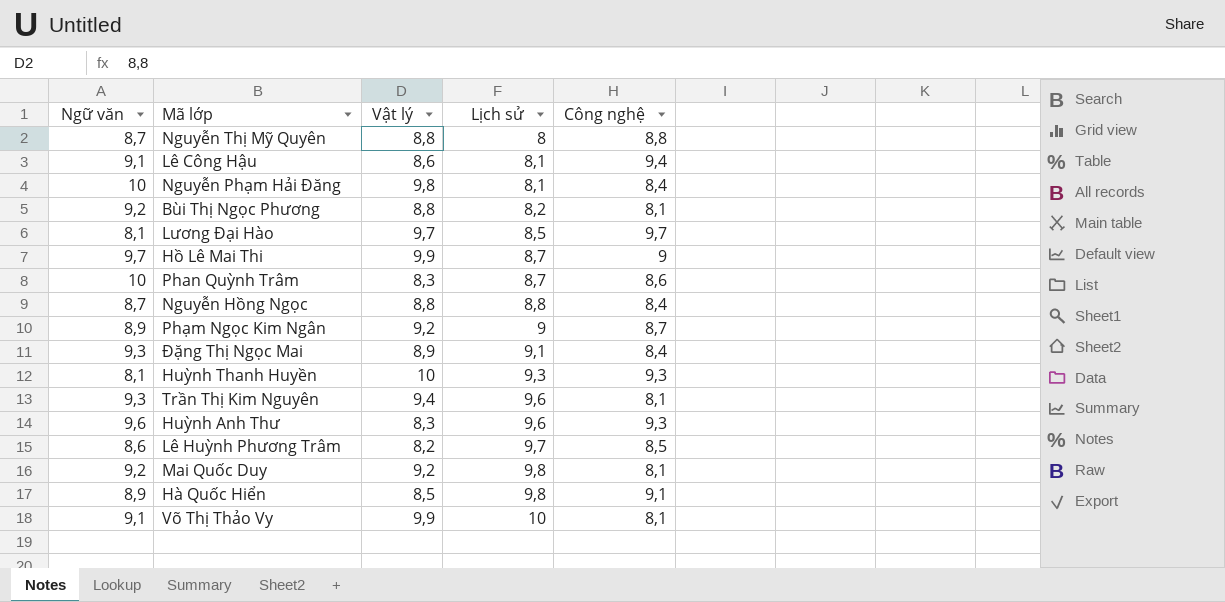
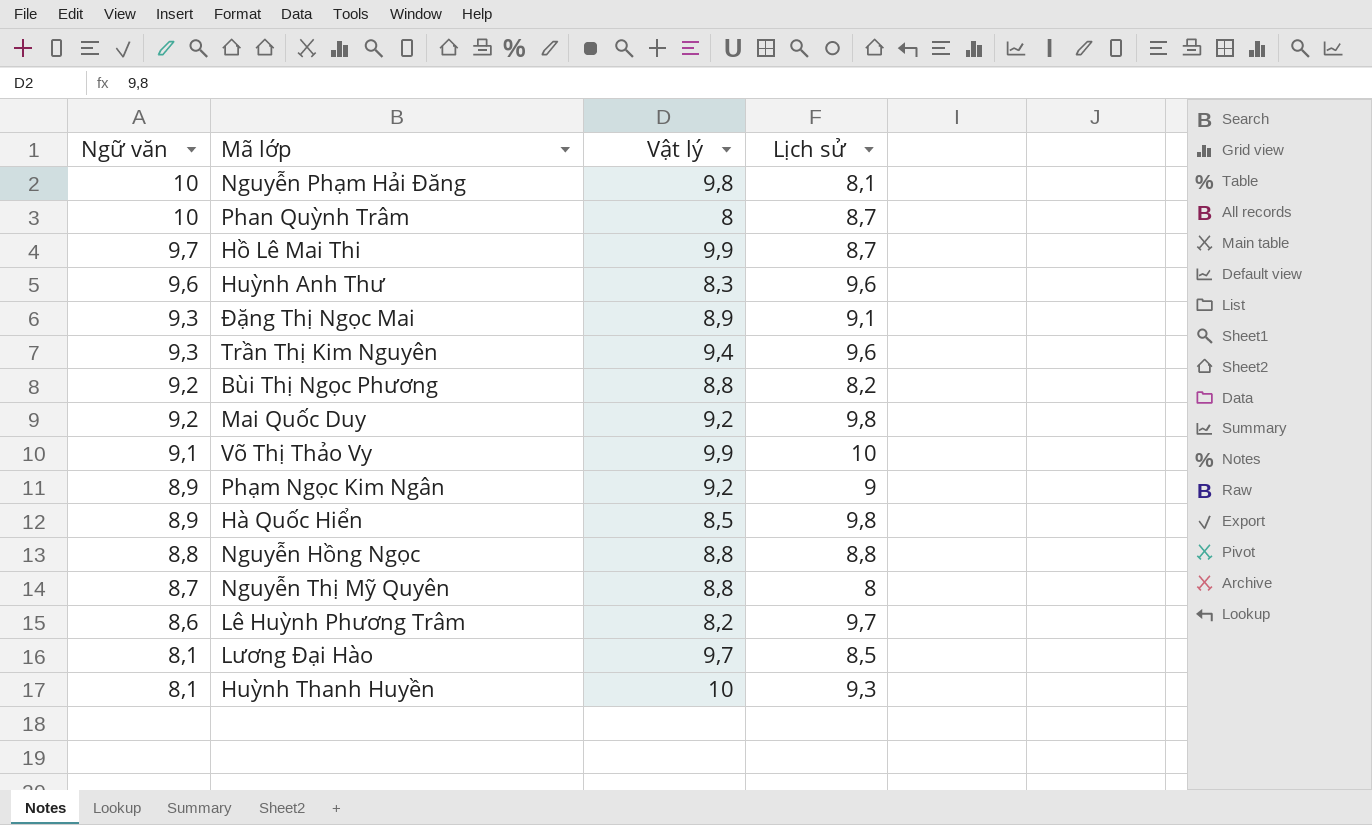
row order: Lịch sử ascending -> Ngữ văn descending
column Công nghệ | position: 5 -> none
row Lê Công Hậu: 9,1 | 8,6 | 8,1 | 9,4 -> none
Phan Quỳnh Trâm | Vật lý: 8,3 -> 8
Nguyễn Hồng Ngọc | Ngữ văn: 8,7 -> 8,8

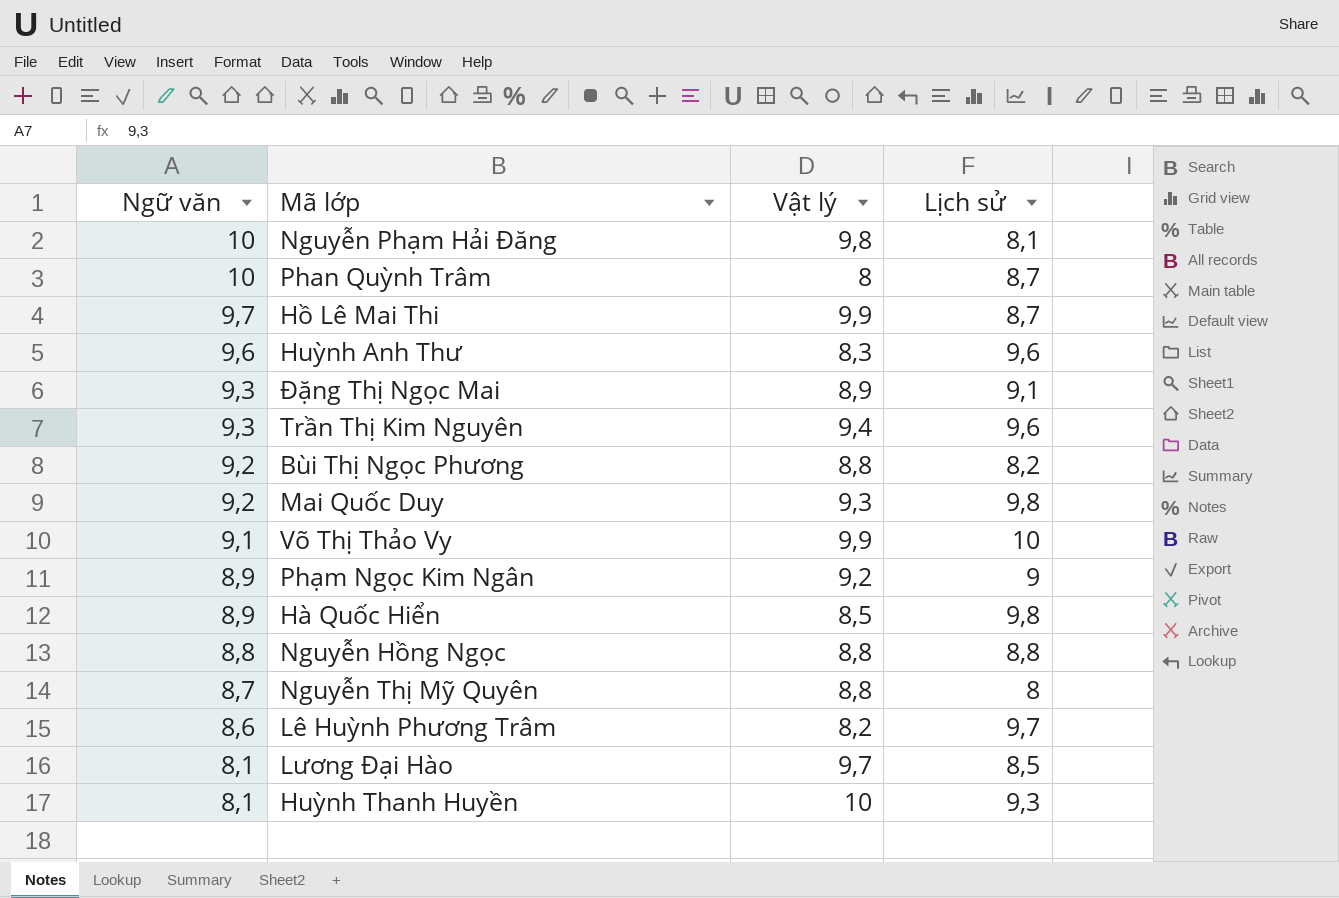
Mai Quốc Duy | Vật lý: 9,2 -> 9,3

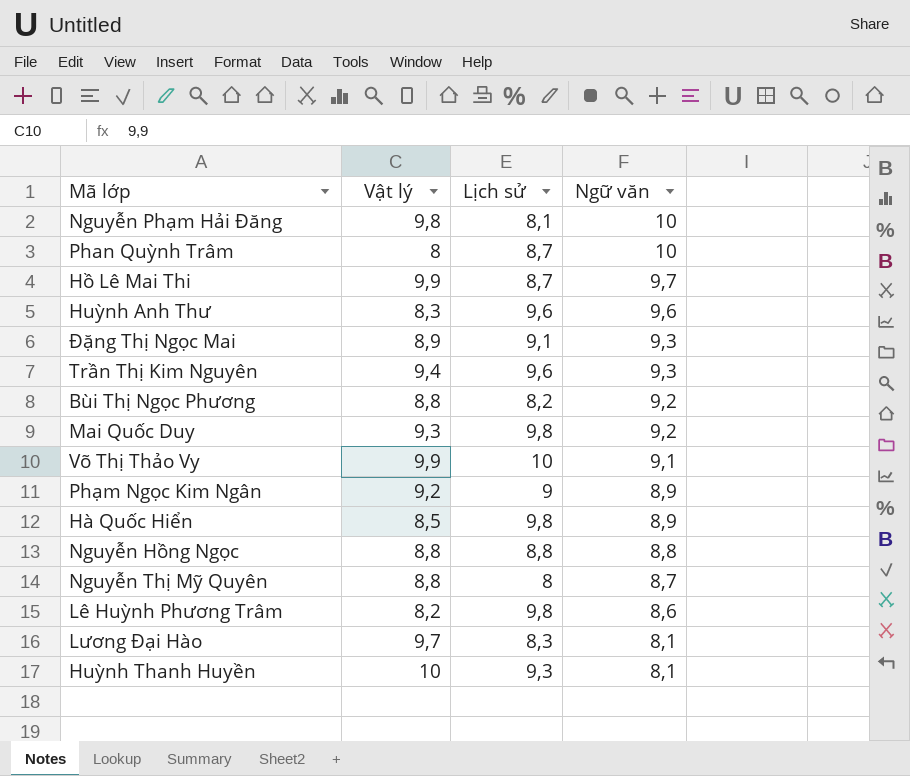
column Ngữ văn | position: 1 -> 4
Lê Huỳnh Phương Trâm | Lịch sử: 9,7 -> 9,8
Lương Đại Hào | Lịch sử: 8,5 -> 8,3

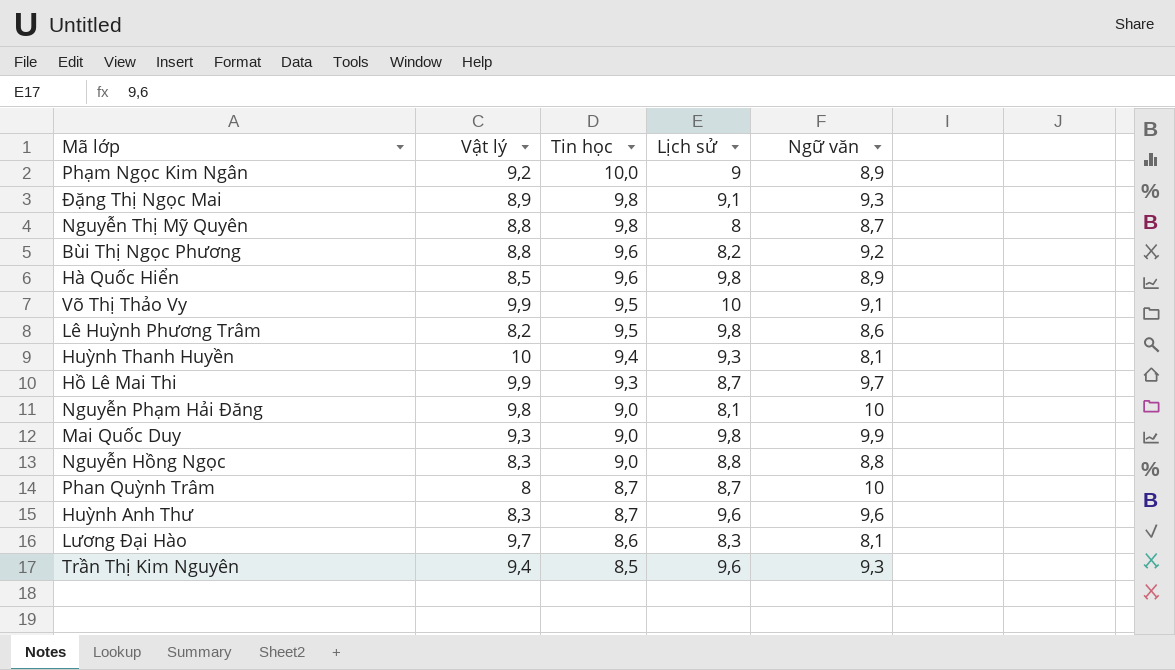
row order: Ngữ văn descending -> Tin học descending
column Tin học | position: none -> 3
Mai Quốc Duy | Ngữ văn: 9,2 -> 9,9
Nguyễn Hồng Ngọc | Vật lý: 8,8 -> 8,3

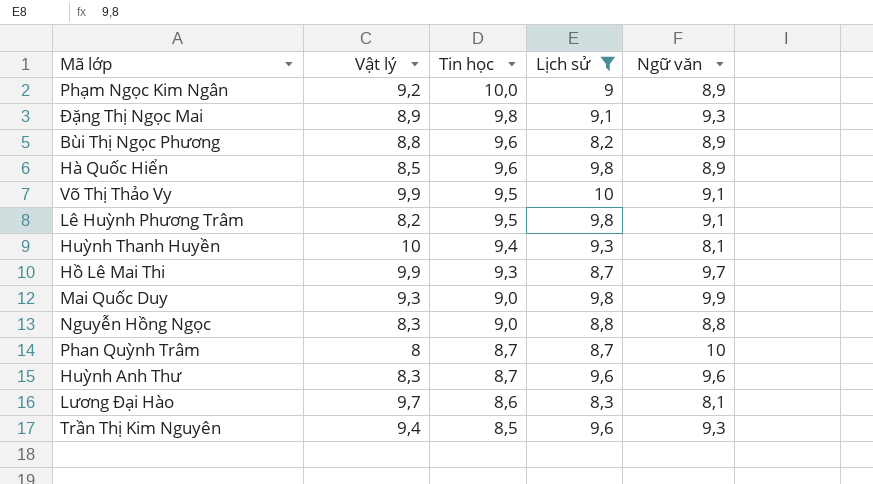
filter: none -> Lịch sử >= 8,2
Bùi Thị Ngọc Phương | Ngữ văn: 9,2 -> 8,9
Lê Huỳnh Phương Trâm | Ngữ văn: 8,6 -> 9,1

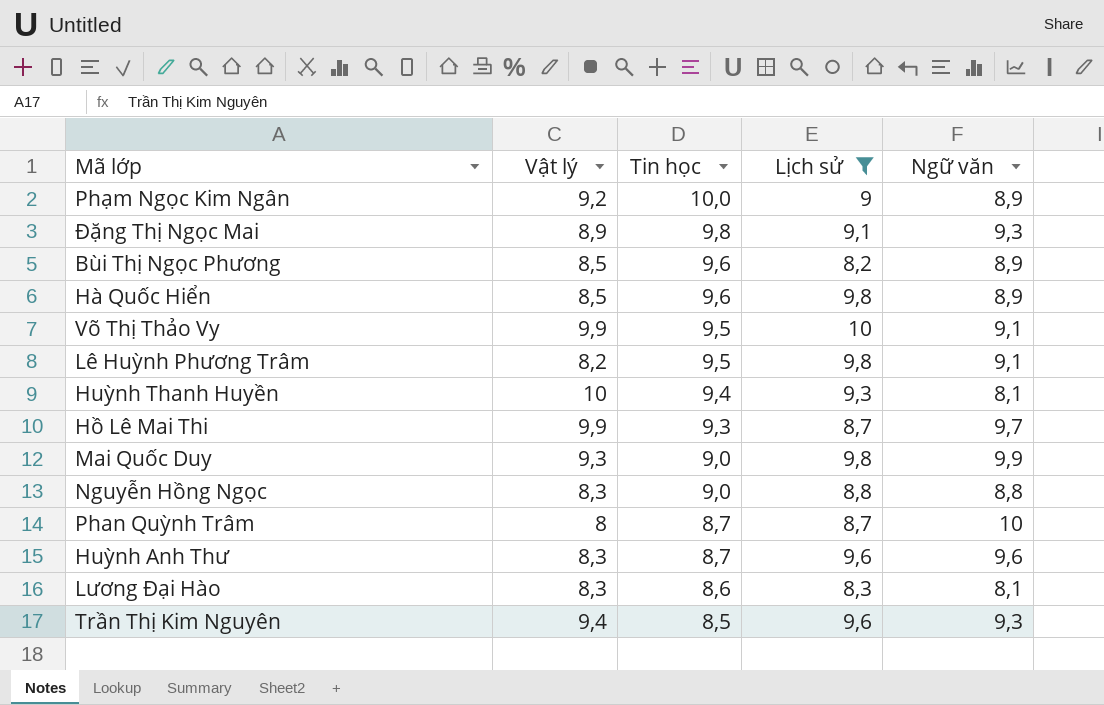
Bùi Thị Ngọc Phương | Vật lý: 8,8 -> 8,5
Lương Đại Hào | Vật lý: 9,7 -> 8,3

